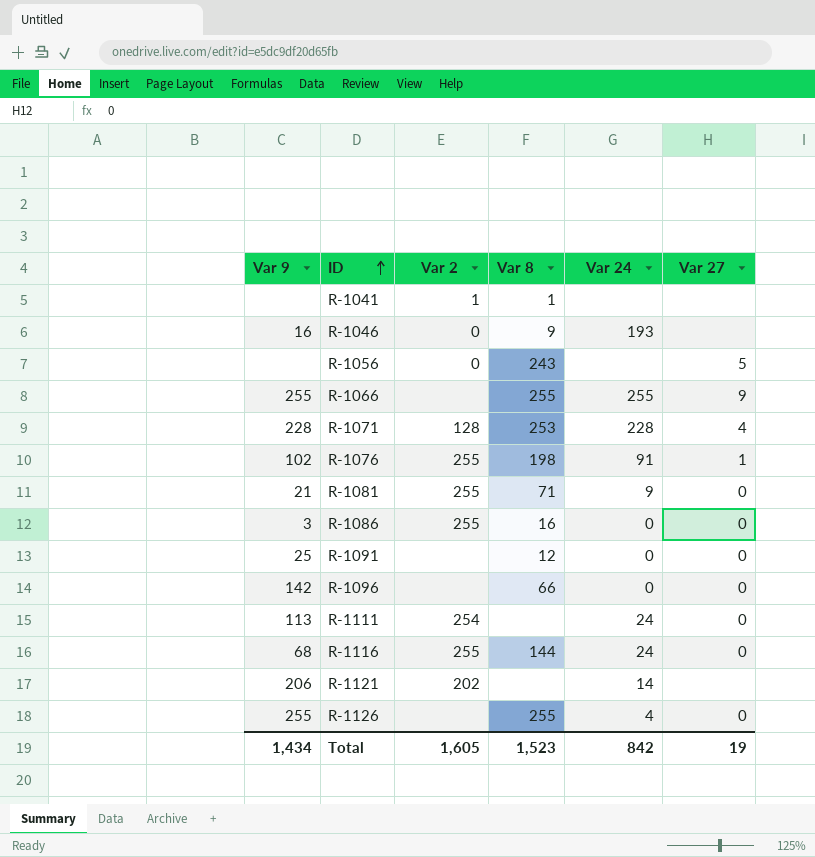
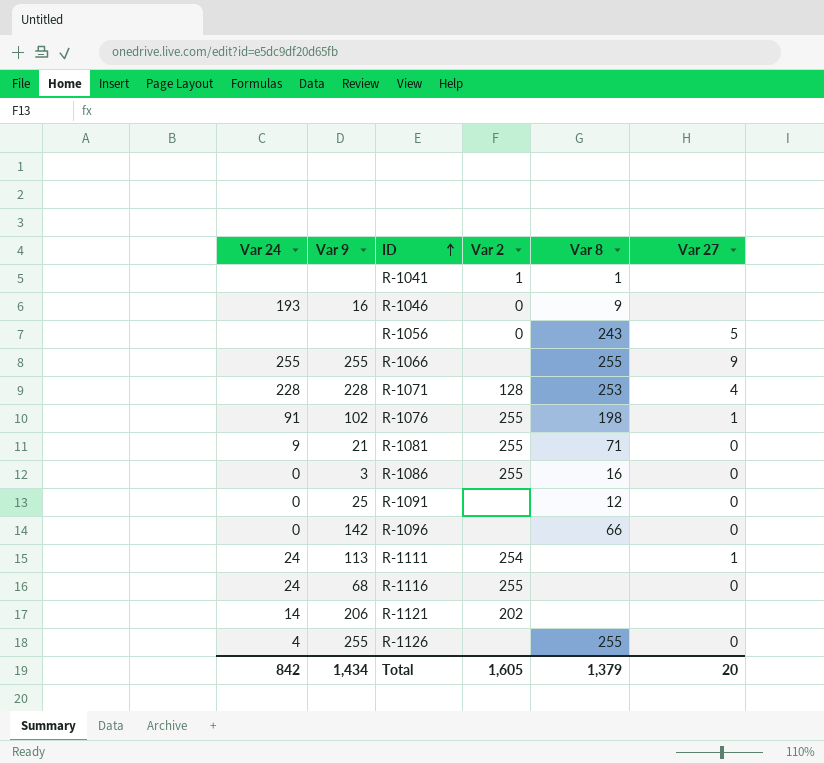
column Var 24 | position: 5 -> 1
R-1111 | Var 27: 0 -> 1
R-1116 | Var 8: 144 -> none
Total | Var 8: 1,523 -> 1,379
Total | Var 27: 19 -> 20

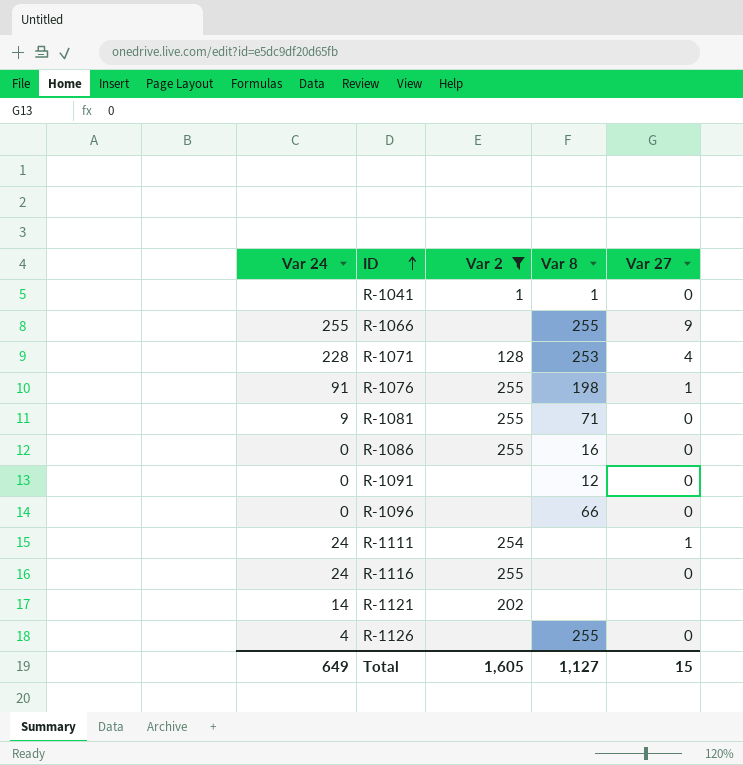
filter: none -> Var 2 != 0
column Var 9 | position: 2 -> none
R-1041 | Var 27: none -> 0
Total | Var 24: 842 -> 649
Total | Var 8: 1,379 -> 1,127
Total | Var 27: 20 -> 15

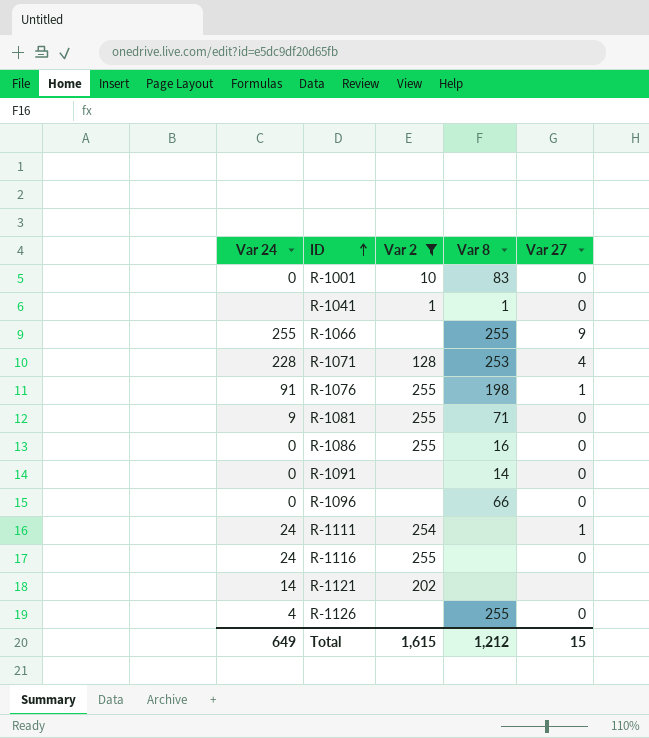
row R-1001: none -> 0 | 10 | 83 | 0
R-1091 | Var 8: 12 -> 14
Total | Var 2: 1,605 -> 1,615
Total | Var 8: 1,127 -> 1,212

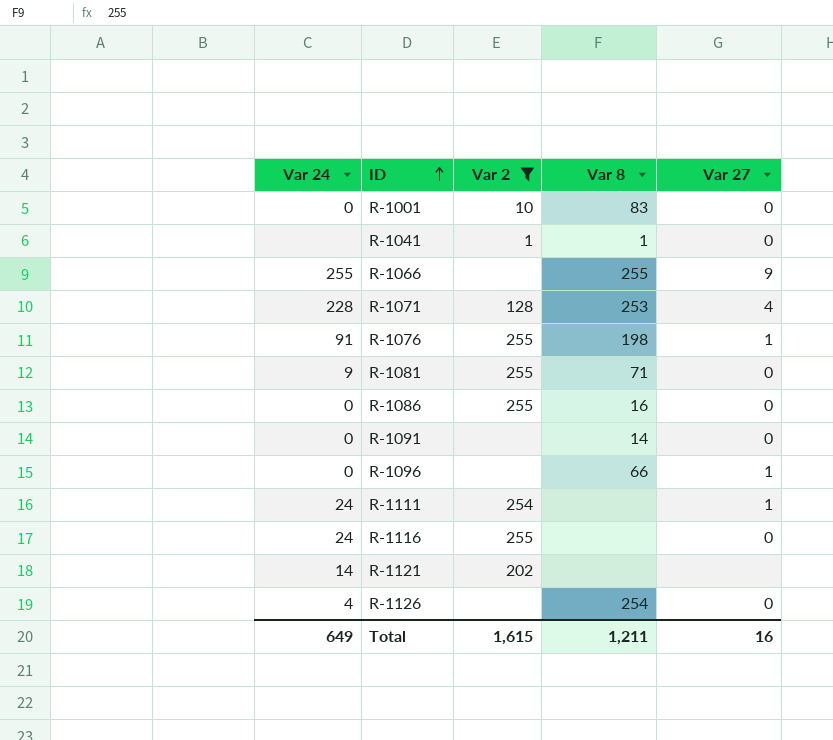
R-1096 | Var 27: 0 -> 1
R-1126 | Var 8: 255 -> 254
Total | Var 8: 1,212 -> 1,211
Total | Var 27: 15 -> 16

